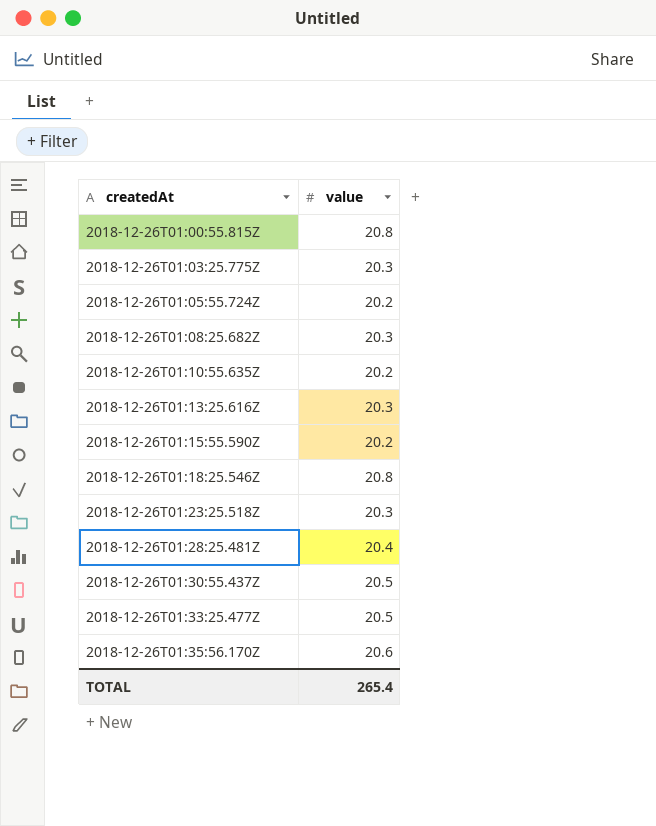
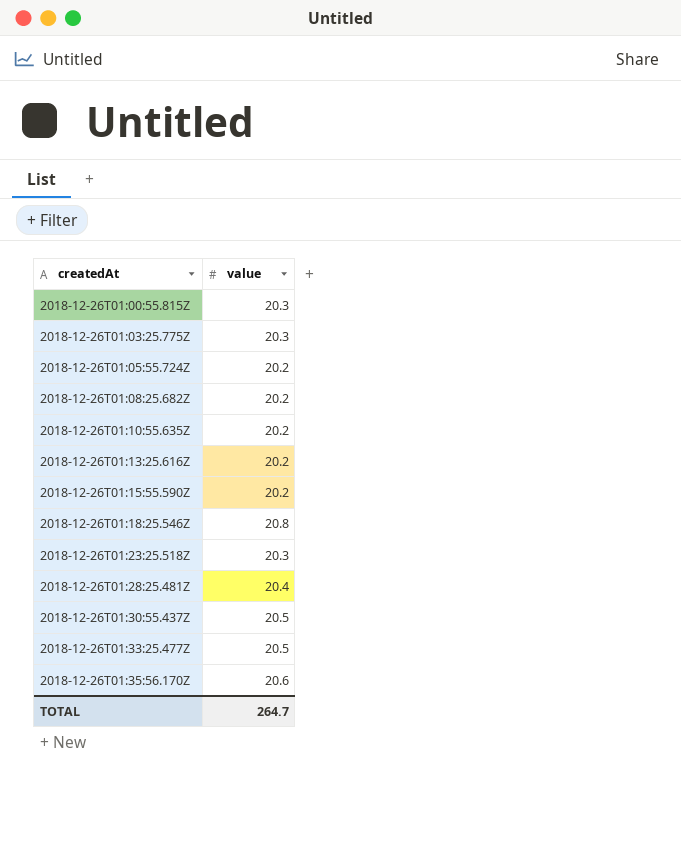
2018-12-26T01:00:55.815Z | value: 20.8 -> 20.3
2018-12-26T01:08:25.682Z | value: 20.3 -> 20.2
2018-12-26T01:13:25.616Z | value: 20.3 -> 20.2
TOTAL | value: 265.4 -> 264.7

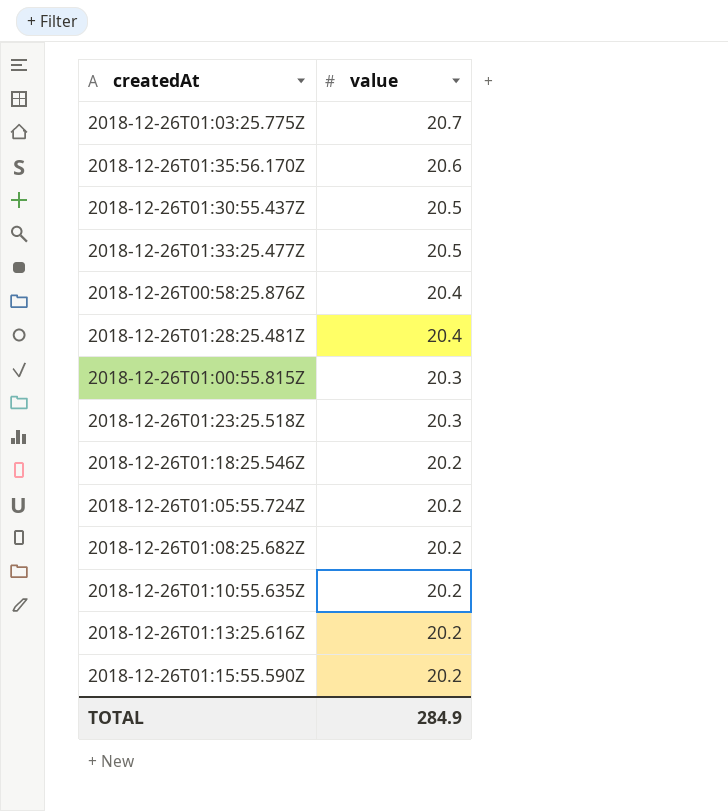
row order: createdAt ascending -> value descending
2018-12-26T01:03:25.775Z | value: 20.3 -> 20.7
row 2018-12-26T00:58:25.876Z: none -> 20.4
2018-12-26T01:18:25.546Z | value: 20.8 -> 20.2
TOTAL | value: 264.7 -> 284.9

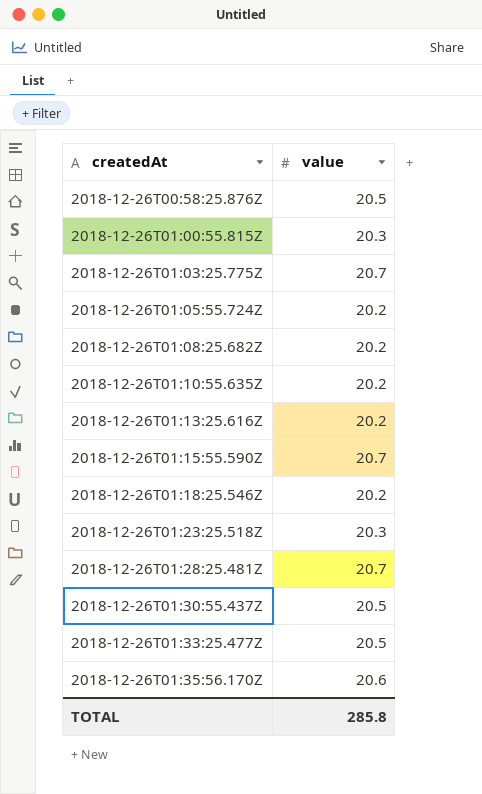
row order: value descending -> createdAt ascending
2018-12-26T00:58:25.876Z | value: 20.4 -> 20.5
2018-12-26T01:15:55.590Z | value: 20.2 -> 20.7
2018-12-26T01:28:25.481Z | value: 20.4 -> 20.7
TOTAL | value: 284.9 -> 285.8

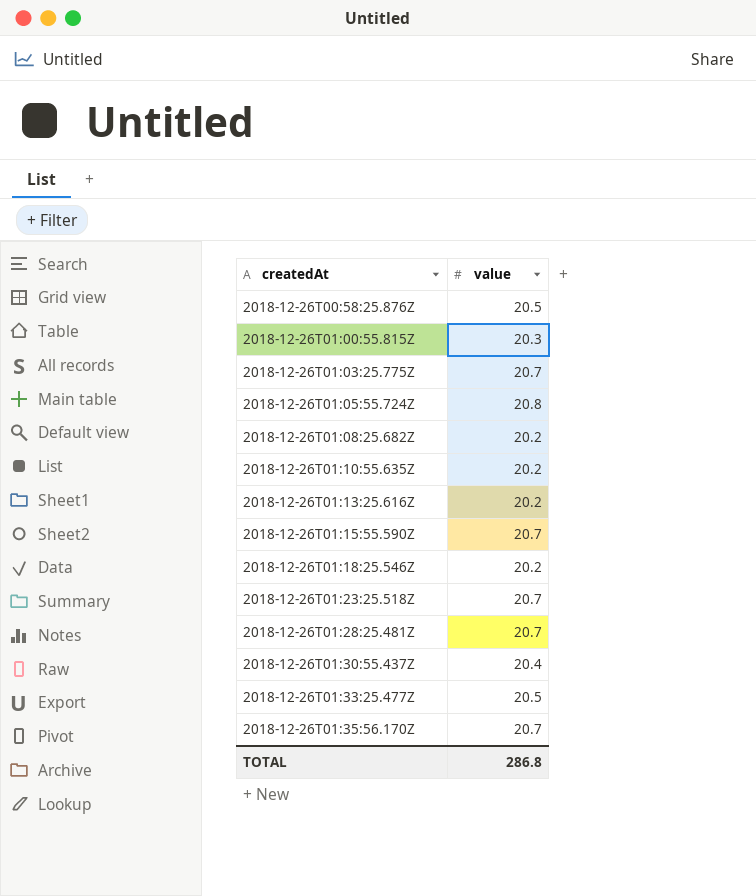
2018-12-26T01:05:55.724Z | value: 20.2 -> 20.8
2018-12-26T01:23:25.518Z | value: 20.3 -> 20.7
2018-12-26T01:30:55.437Z | value: 20.5 -> 20.4
2018-12-26T01:35:56.170Z | value: 20.6 -> 20.7
TOTAL | value: 285.8 -> 286.8

